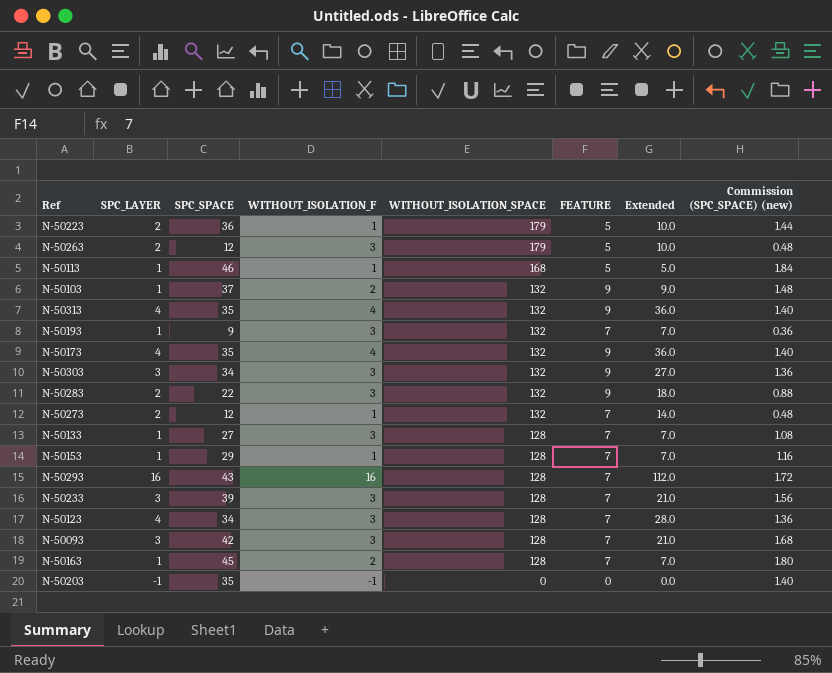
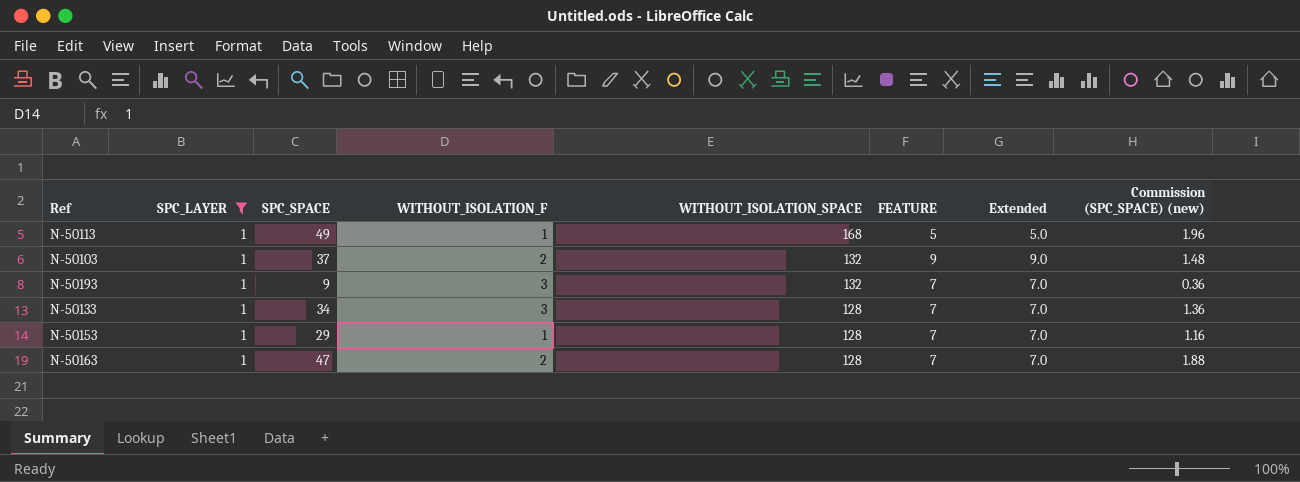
filter: none -> SPC_LAYER = 1
N-50113 | SPC_SPACE: 46 -> 49
N-50113 | Commission (SPC_SPACE) (new): 1.84 -> 1.96
N-50133 | SPC_SPACE: 27 -> 34
N-50133 | Commission (SPC_SPACE) (new): 1.08 -> 1.36
N-50163 | SPC_SPACE: 45 -> 47
N-50163 | Commission (SPC_SPACE) (new): 1.80 -> 1.88

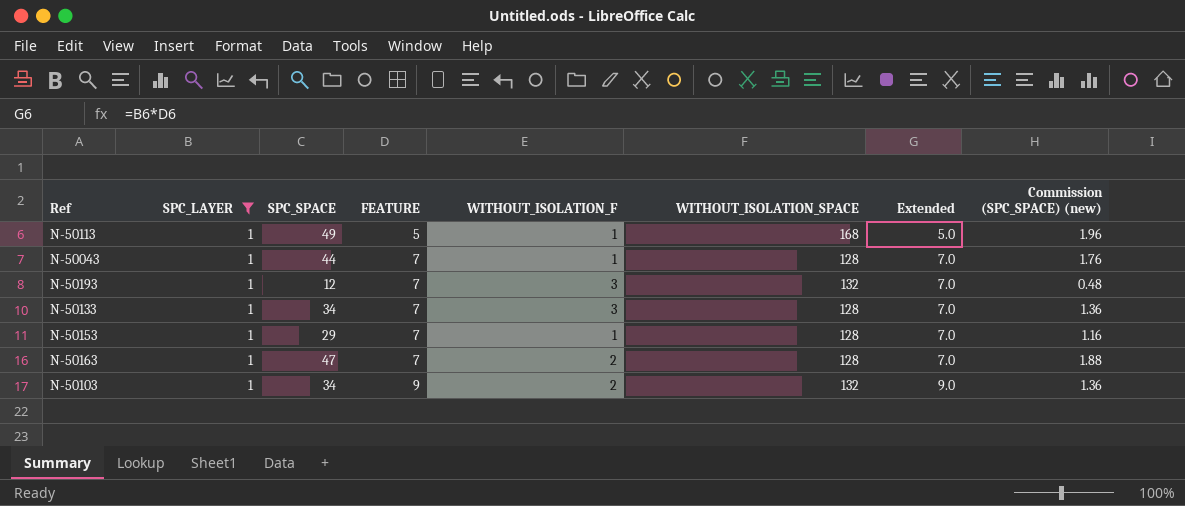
row order: WITHOUT_ISOLATION_SPACE descending -> FEATURE ascending
column FEATURE | position: 6 -> 4
row N-50043: none -> 1 | 44 | 7 | 1 | 128 | 7.0 | 1.76
N-50193 | SPC_SPACE: 9 -> 12
N-50193 | Commission (SPC_SPACE) (new): 0.36 -> 0.48
N-50103 | SPC_SPACE: 37 -> 34
N-50103 | Commission (SPC_SPACE) (new): 1.48 -> 1.36

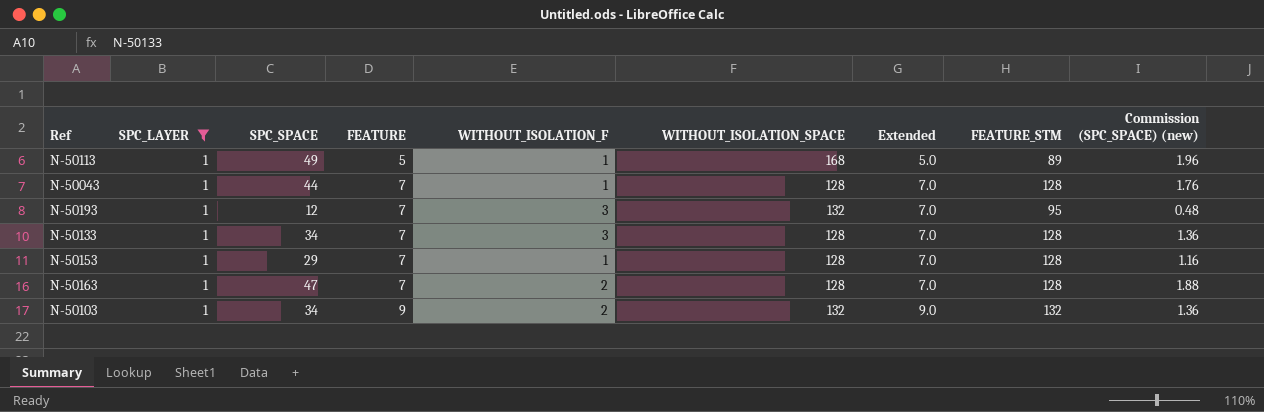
column FEATURE_STM | position: none -> 8

